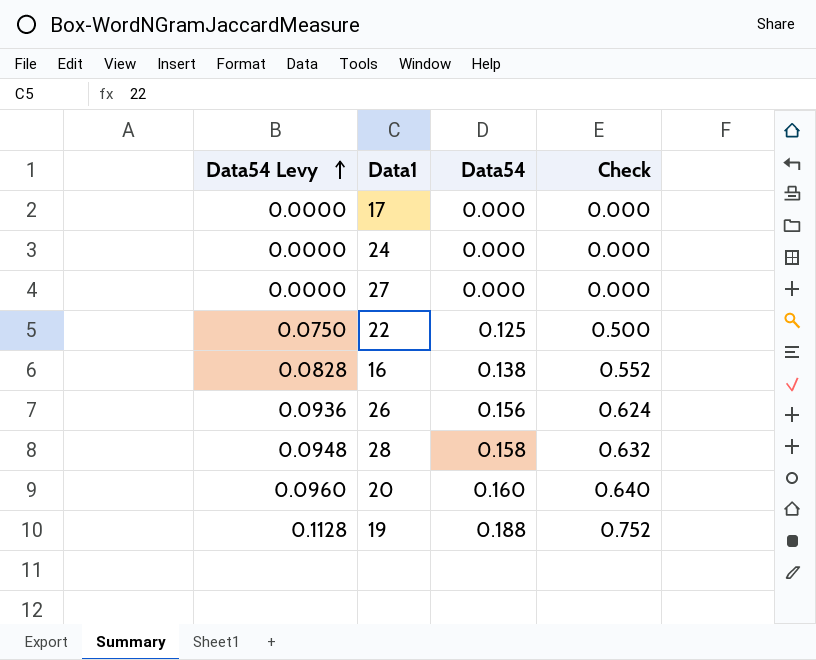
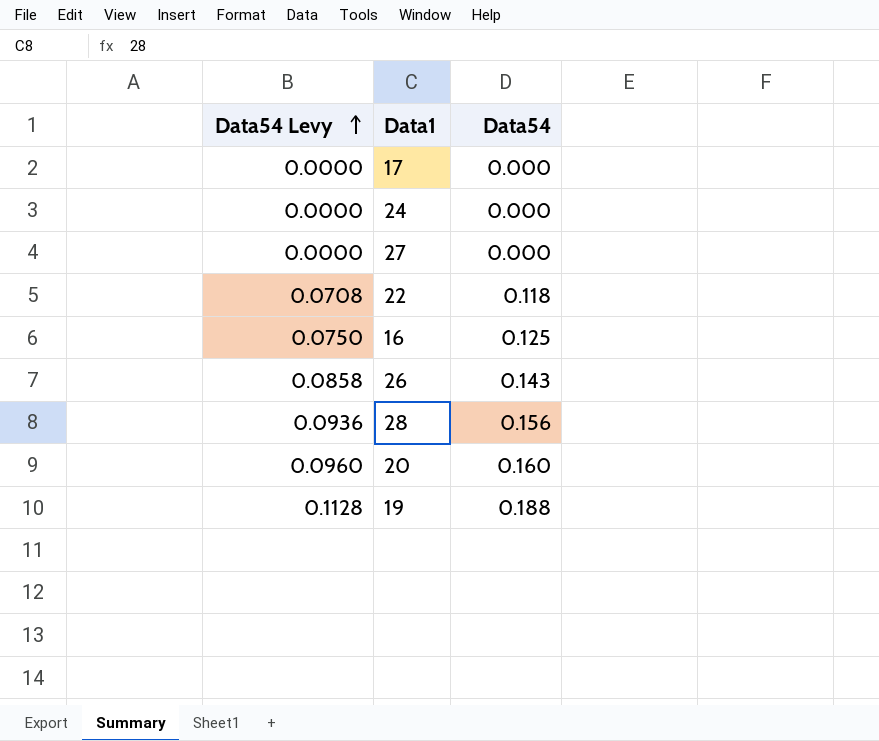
column Check | formula: [Data54] * 4 -> none
22 | Data54 Levy: 0.0750 -> 0.0708
22 | Data54: 0.125 -> 0.118
16 | Data54 Levy: 0.0828 -> 0.0750
16 | Data54: 0.138 -> 0.125
26 | Data54 Levy: 0.0936 -> 0.0858
26 | Data54: 0.156 -> 0.143
28 | Data54 Levy: 0.0948 -> 0.0936
28 | Data54: 0.158 -> 0.156

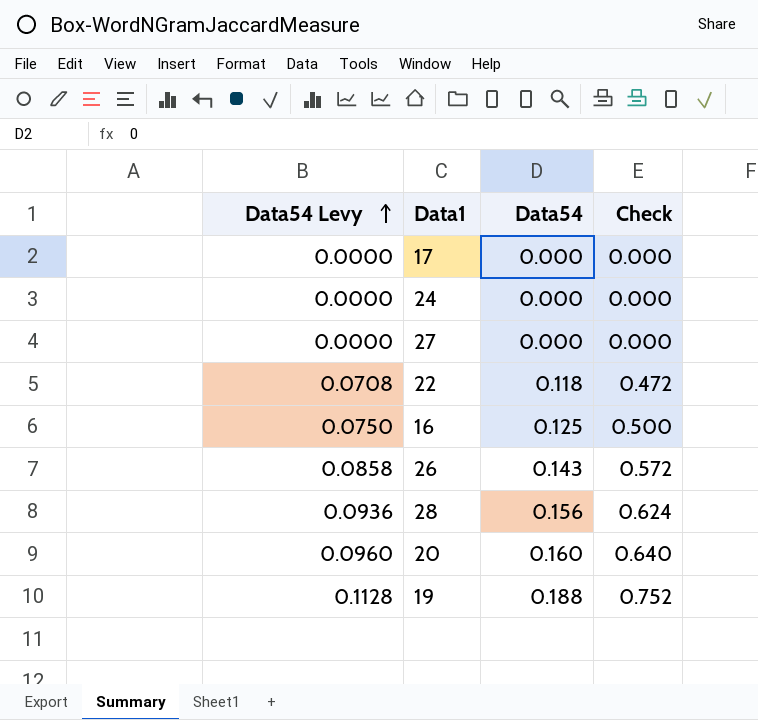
column Check | formula: none -> [Data54] * 4

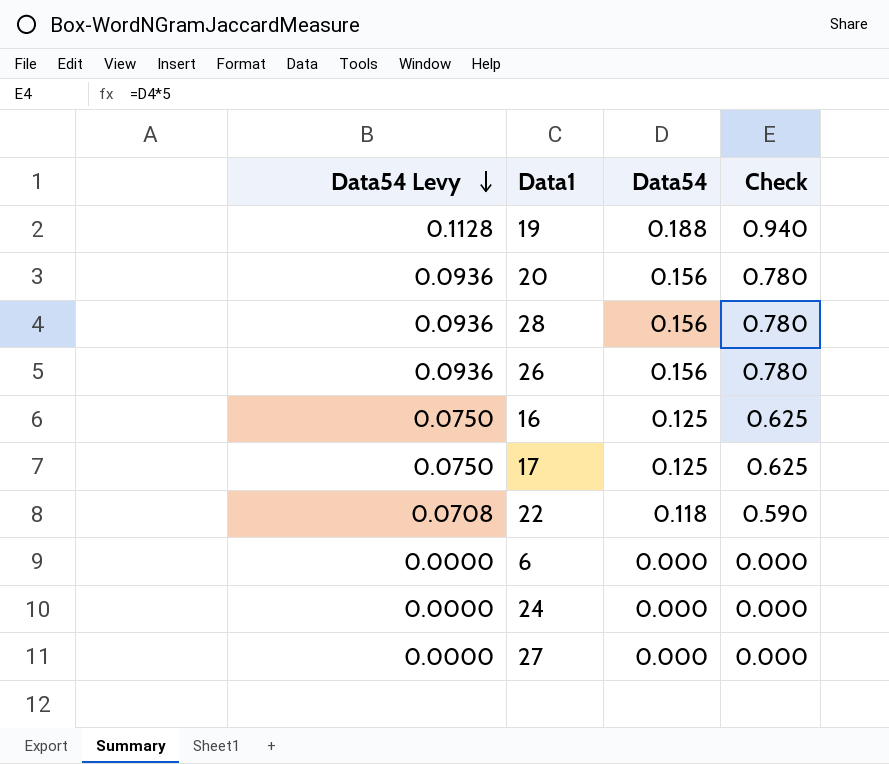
row order: Data54 Levy ascending -> Data54 Levy descending
column Check | formula: [Data54] * 4 -> [Data54] * 5
20 | Data54 Levy: 0.0960 -> 0.0936
20 | Data54: 0.160 -> 0.156
26 | Data54 Levy: 0.0858 -> 0.0936
26 | Data54: 0.143 -> 0.156
17 | Data54 Levy: 0.0000 -> 0.0750
17 | Data54: 0.000 -> 0.125
row 6: none -> 0.0000 | 0.000 | 0.000

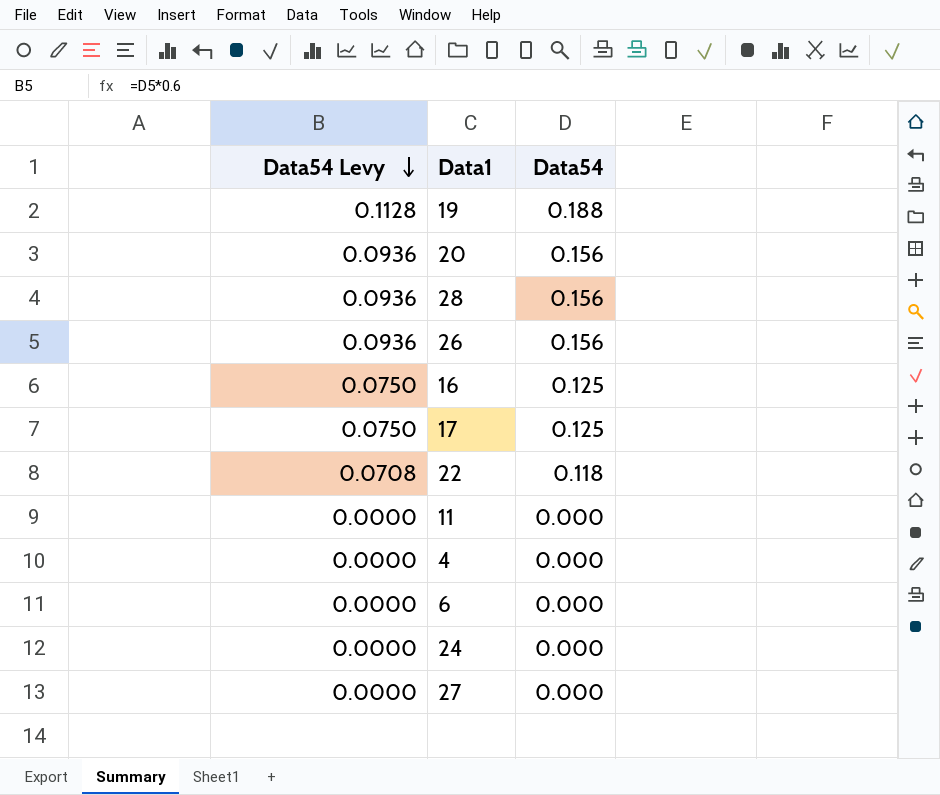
column Check | formula: [Data54] * 5 -> none
row 11: none -> 0.0000 | 0.000
row 4: none -> 0.0000 | 0.000

